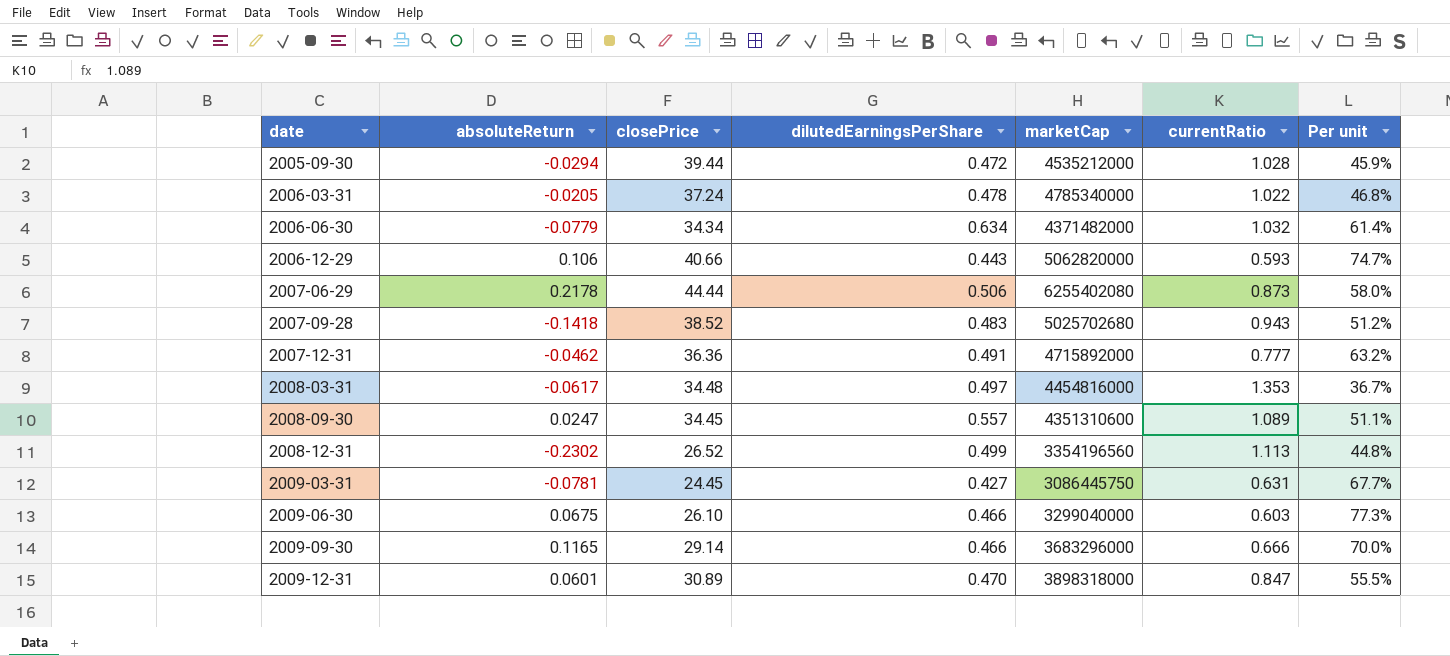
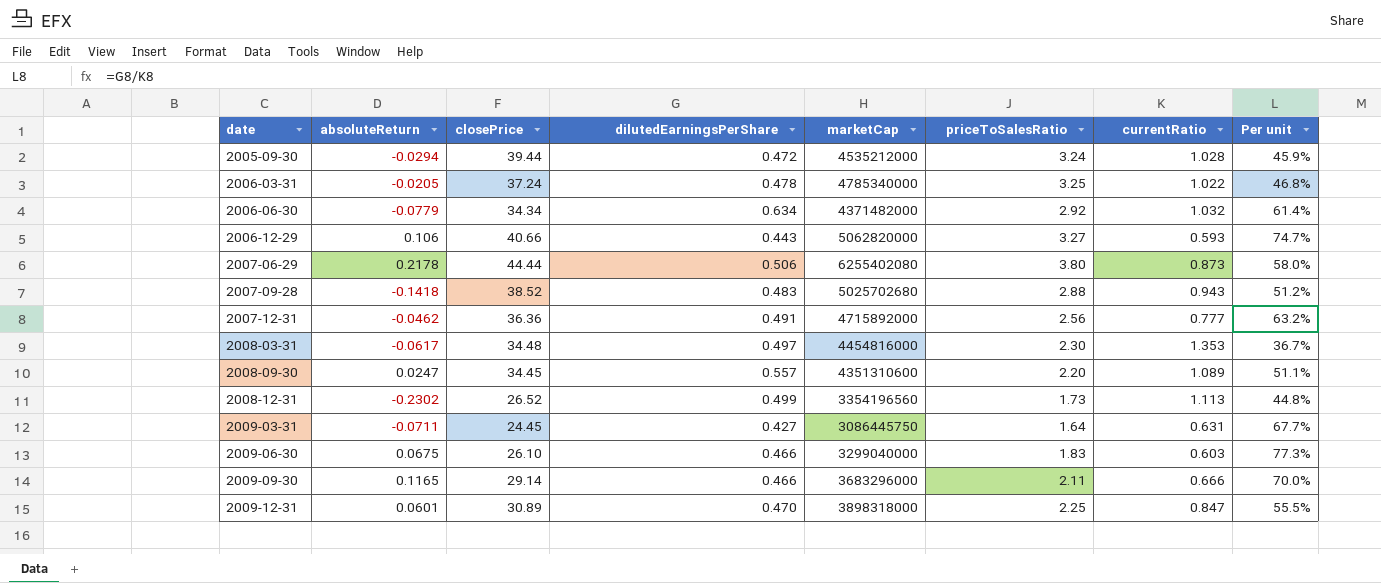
column priceToSalesRatio | position: none -> 6
2009-03-31 | absoluteReturn: -0.0781 -> -0.0711

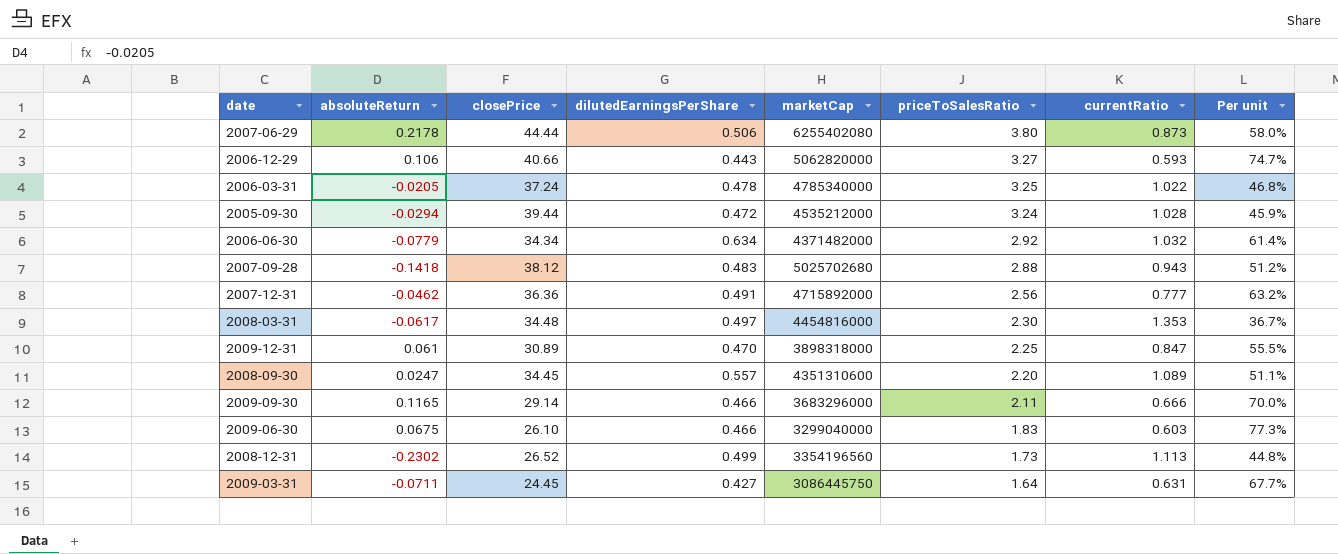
row order: date ascending -> priceToSalesRatio descending
2007-09-28 | closePrice: 38.52 -> 38.12
2009-12-31 | absoluteReturn: 0.0601 -> 0.061

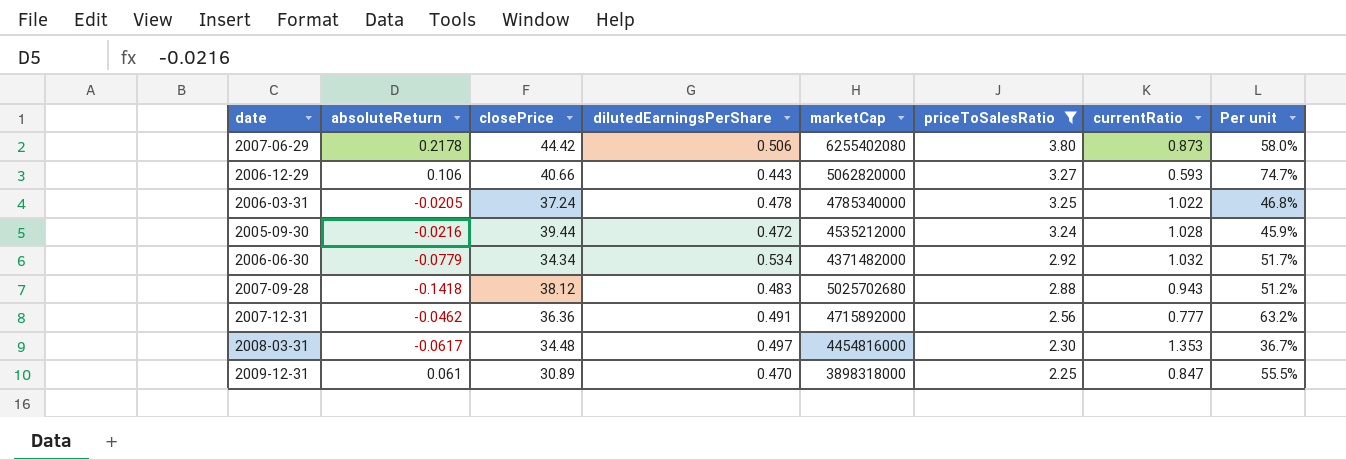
filter: none -> priceToSalesRatio >= 2.25
2007-06-29 | closePrice: 44.44 -> 44.42
2005-09-30 | absoluteReturn: -0.0294 -> -0.0216
2006-06-30 | dilutedEarningsPerShare: 0.634 -> 0.534
2006-06-30 | Per unit: 61.4% -> 51.7%

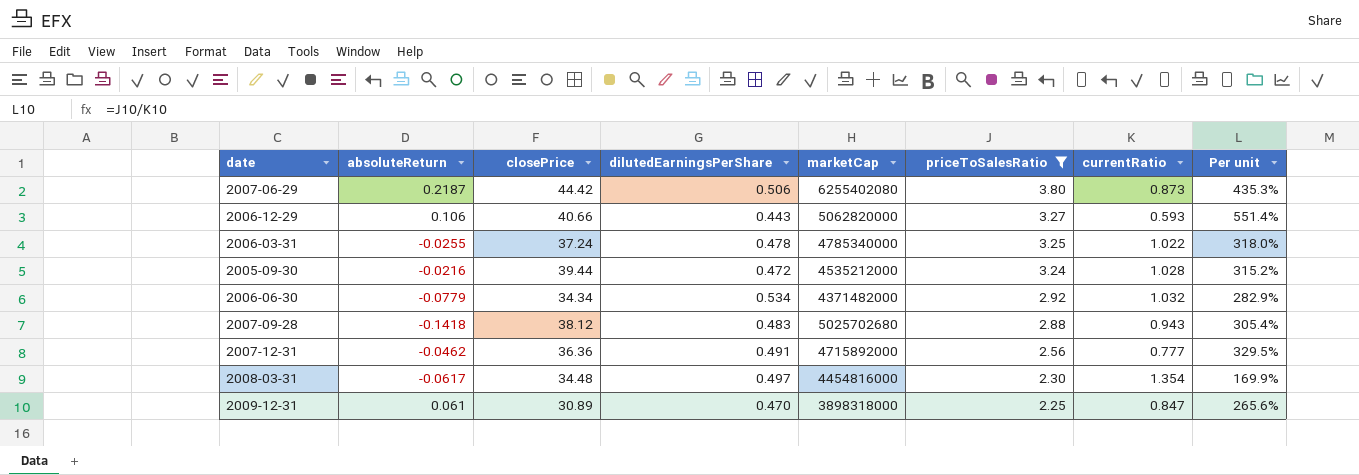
column Per unit | formula: [dilutedEarningsPerShare] / [currentRatio] -> [priceToSalesRatio] / [currentRatio]
2007-06-29 | absoluteReturn: 0.2178 -> 0.2187
2006-03-31 | absoluteReturn: -0.0205 -> -0.0255
2008-03-31 | currentRatio: 1.353 -> 1.354

